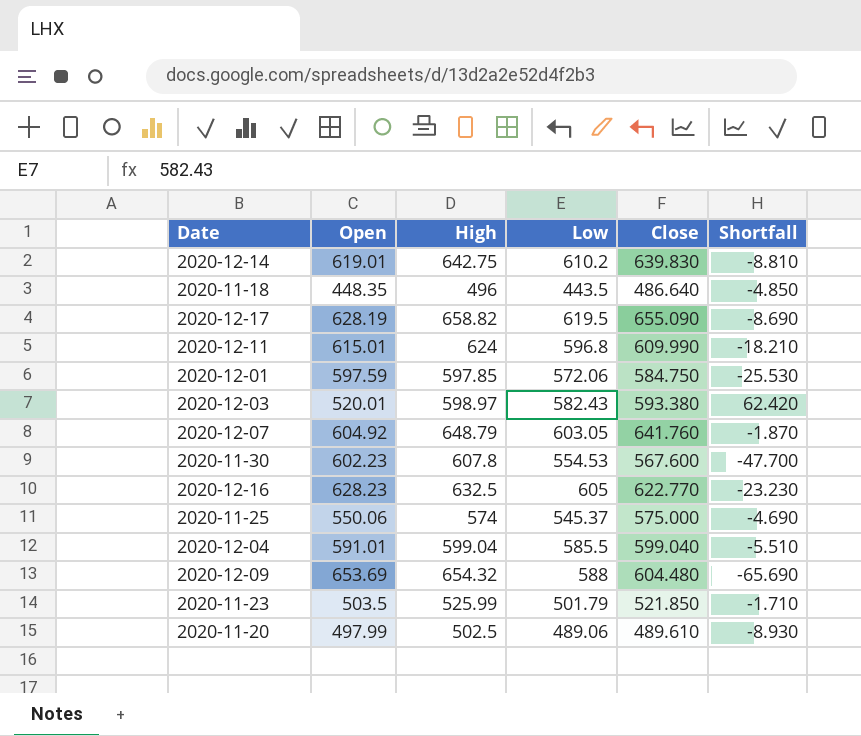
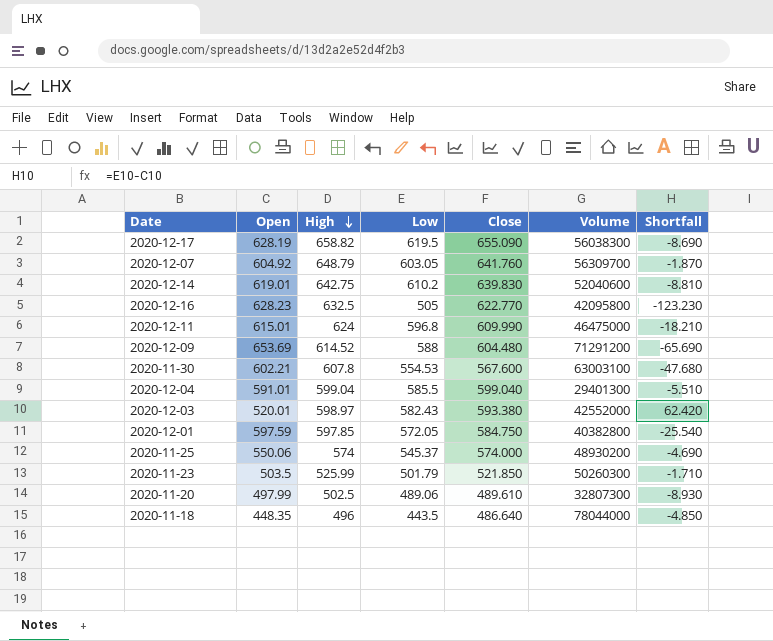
row order: none -> High descending
column Volume | position: none -> 6
2020-12-16 | Low: 605 -> 505
2020-12-16 | Shortfall: -23.230 -> -123.230
2020-12-09 | High: 654.32 -> 614.52
2020-11-30 | Open: 602.23 -> 602.21
2020-11-30 | Shortfall: -47.700 -> -47.680
2020-12-01 | Low: 572.06 -> 572.05
2020-12-01 | Shortfall: -25.530 -> -25.540
2020-11-25 | Close: 575.000 -> 574.000

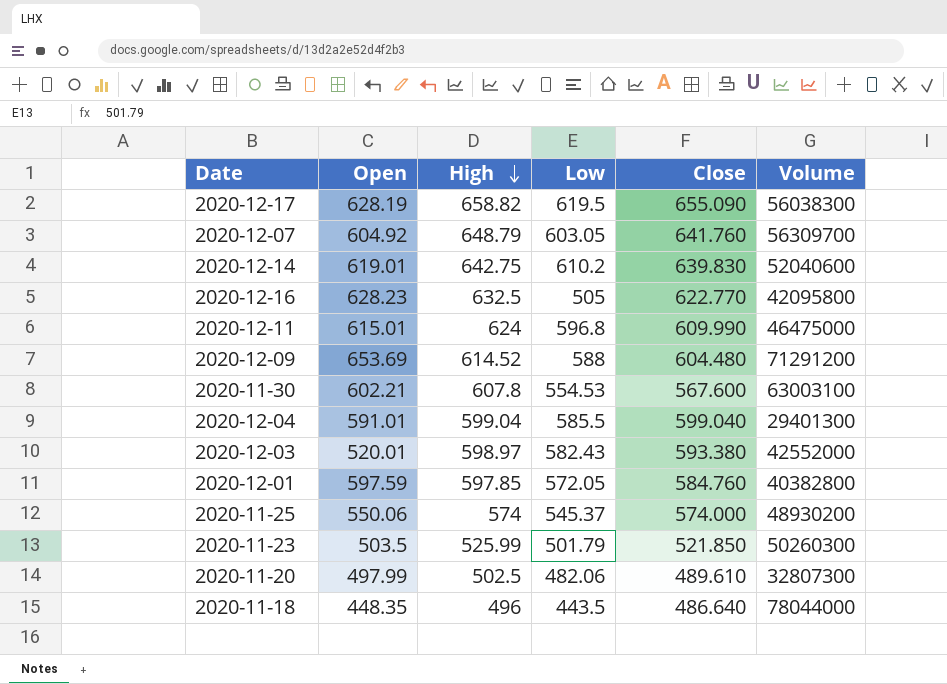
column Shortfall | formula: [Low] - [Open] -> none
2020-12-01 | Close: 584.750 -> 584.760
2020-11-20 | Low: 489.06 -> 482.06

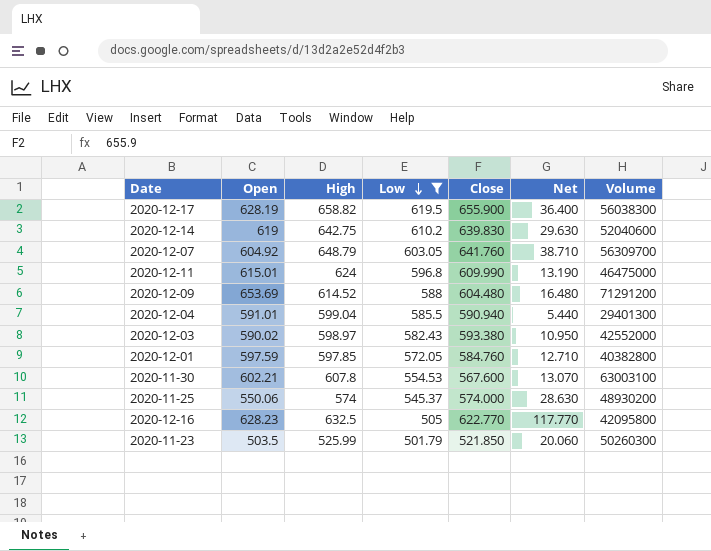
filter: none -> Low >= 501.79
row order: High descending -> Low descending
column Net | formula: none -> [Close] - [Low]
2020-12-17 | Close: 655.090 -> 655.900
2020-12-14 | Open: 619.01 -> 619
2020-12-04 | Close: 599.040 -> 590.940
2020-12-03 | Open: 520.01 -> 590.02

